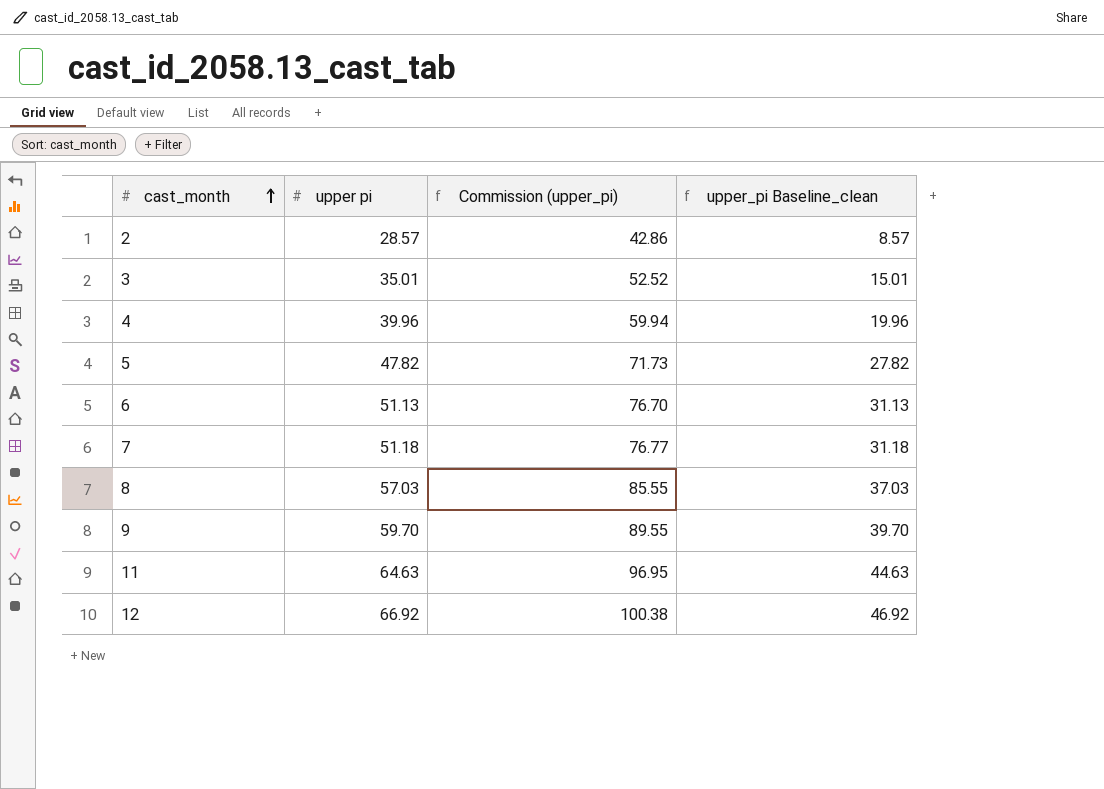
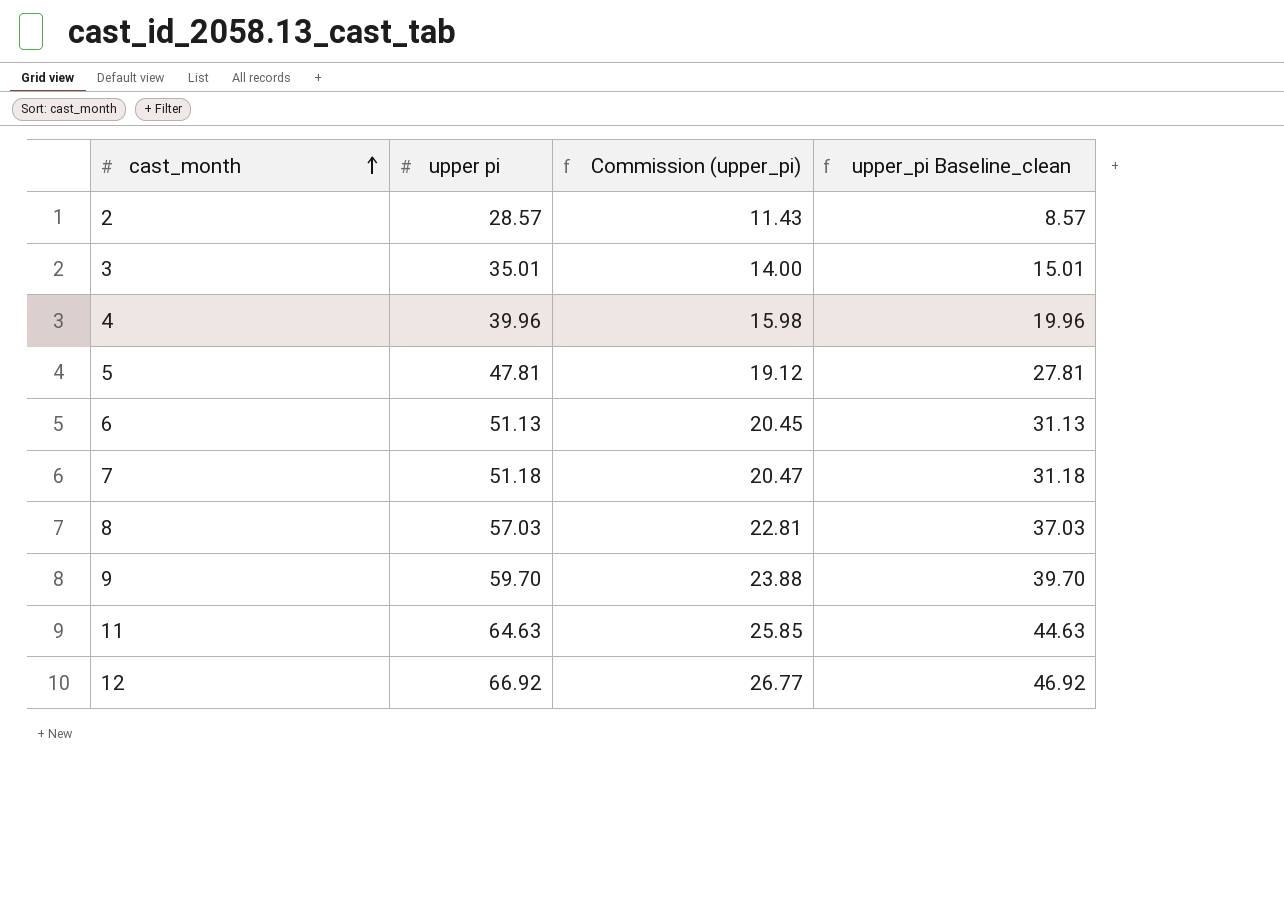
column Commission (upper_pi) | formula: [upper pi] * 1.5 -> [upper pi] * 0.4
5 | upper pi: 47.82 -> 47.81
5 | upper_pi Baseline_clean: 27.82 -> 27.81

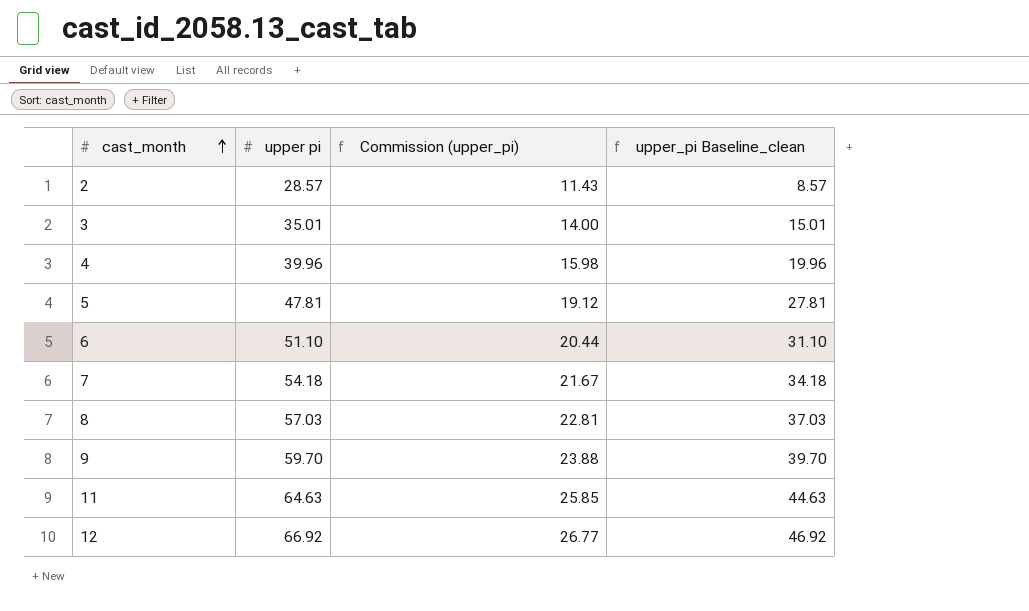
6 | upper pi: 51.13 -> 51.10
6 | Commission (upper_pi): 20.45 -> 20.44
6 | upper_pi Baseline_clean: 31.13 -> 31.10
7 | upper pi: 51.18 -> 54.18
7 | Commission (upper_pi): 20.47 -> 21.67
7 | upper_pi Baseline_clean: 31.18 -> 34.18

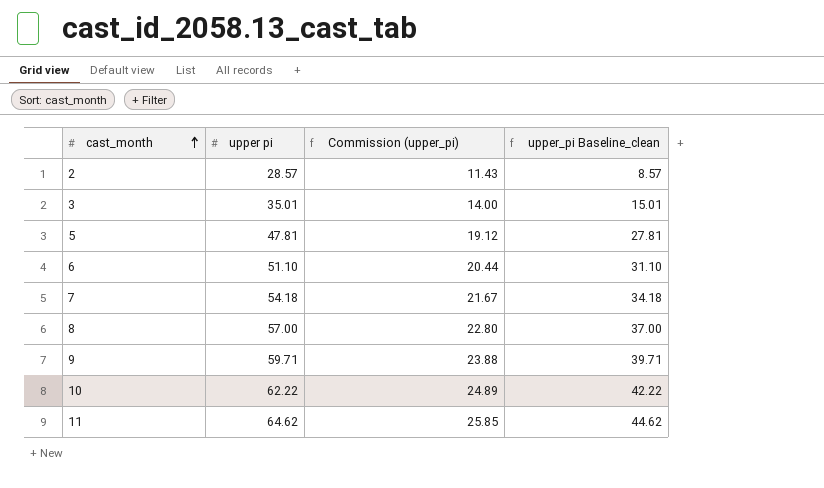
row 4: 39.96 | 15.98 | 19.96 -> none
row 12: 66.92 | 26.77 | 46.92 -> none
8 | upper pi: 57.03 -> 57.00
8 | Commission (upper_pi): 22.81 -> 22.80
8 | upper_pi Baseline_clean: 37.03 -> 37.00
9 | upper pi: 59.70 -> 59.71
9 | upper_pi Baseline_clean: 39.70 -> 39.71
row 10: none -> 62.22 | 24.89 | 42.22
11 | upper pi: 64.63 -> 64.62
11 | upper_pi Baseline_clean: 44.63 -> 44.62

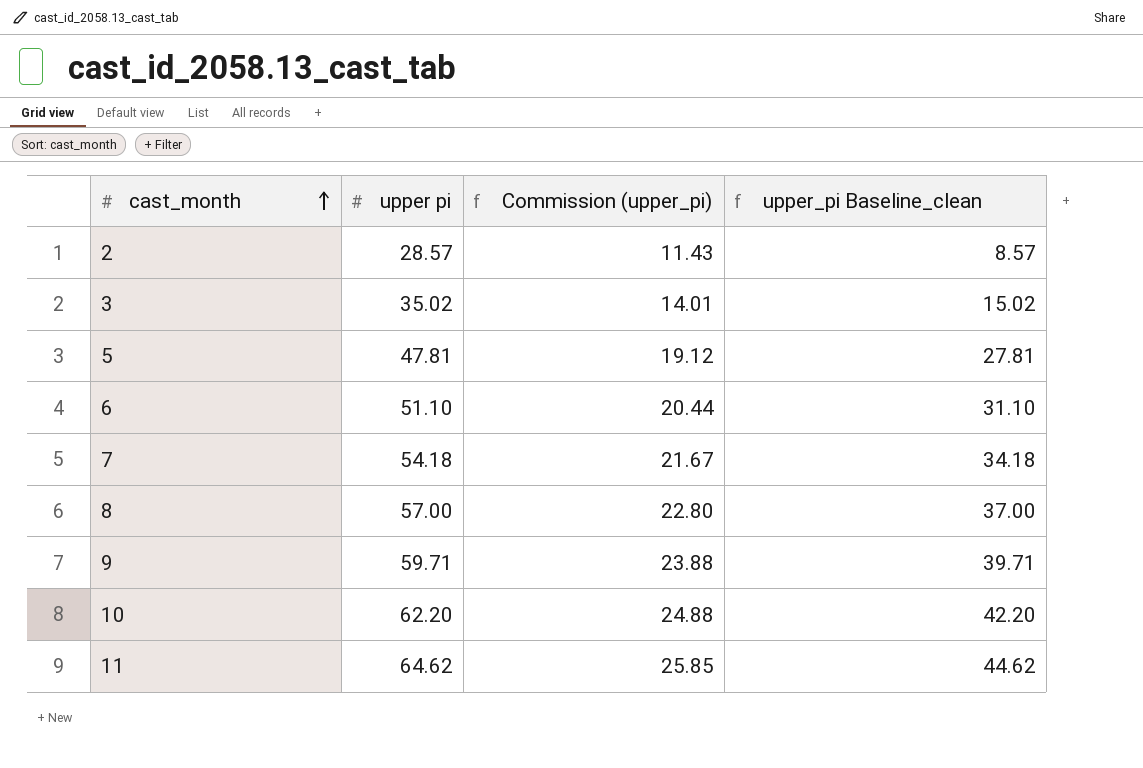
3 | upper pi: 35.01 -> 35.02
3 | Commission (upper_pi): 14.00 -> 14.01
3 | upper_pi Baseline_clean: 15.01 -> 15.02
10 | upper pi: 62.22 -> 62.20
10 | Commission (upper_pi): 24.89 -> 24.88
10 | upper_pi Baseline_clean: 42.22 -> 42.20

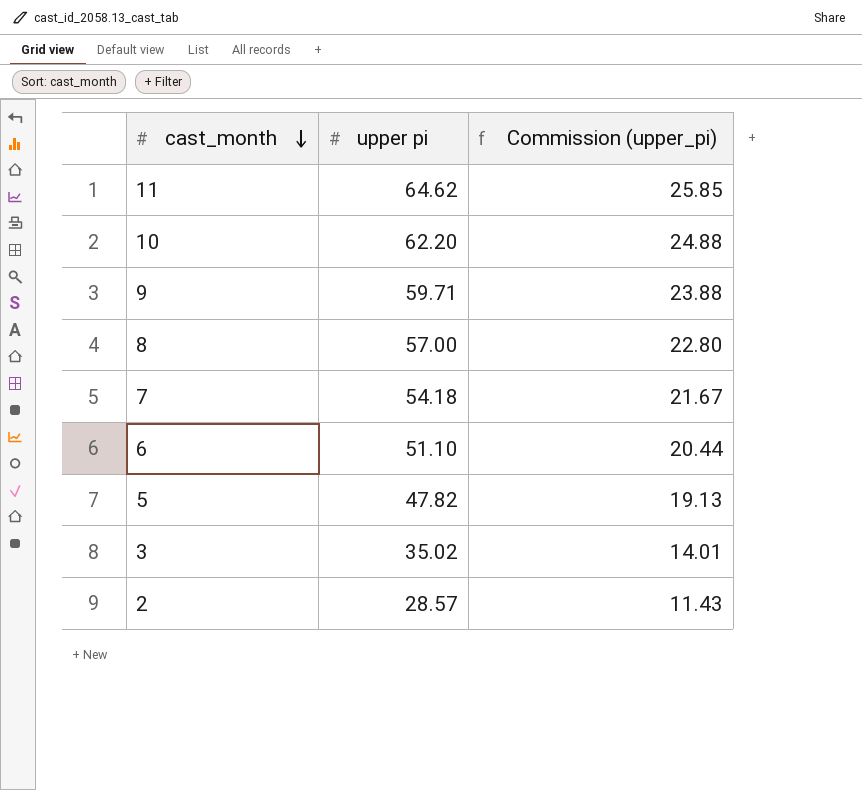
row order: cast_month ascending -> cast_month descending
column upper_pi Baseline_clean | formula: [upper pi] - 20 -> none
5 | upper pi: 47.81 -> 47.82
5 | Commission (upper_pi): 19.12 -> 19.13

